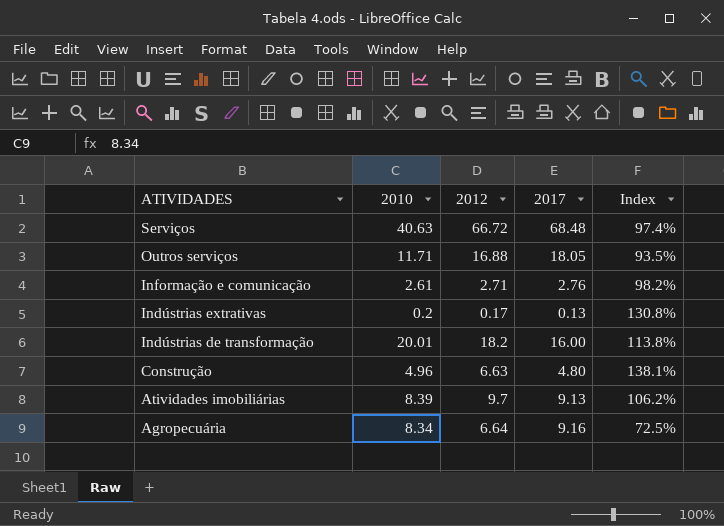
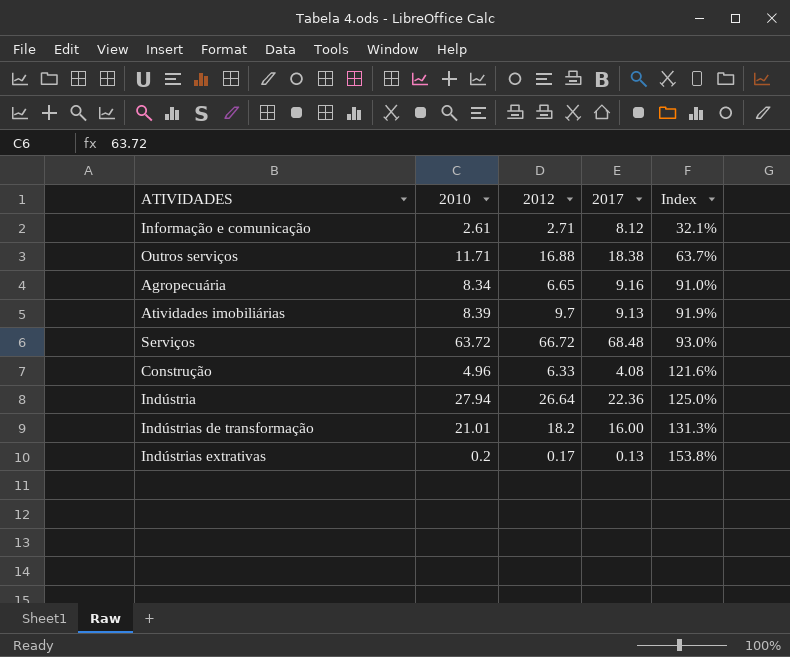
row order: ATIVIDADES descending -> Index ascending
column Index | formula: [2012] / [2017] -> [2010] / [2017]
Informação e comunicação | 2017: 2.76 -> 8.12
Outros serviços | 2017: 18.05 -> 18.38
Agropecuária | 2012: 6.64 -> 6.65
Serviços | 2010: 40.63 -> 63.72
Construção | 2012: 6.63 -> 6.33
Construção | 2017: 4.80 -> 4.08
row Indústria: none -> 27.94 | 26.64 | 22.36 | 125.0%
Indústrias de transformação | 2010: 20.01 -> 21.01

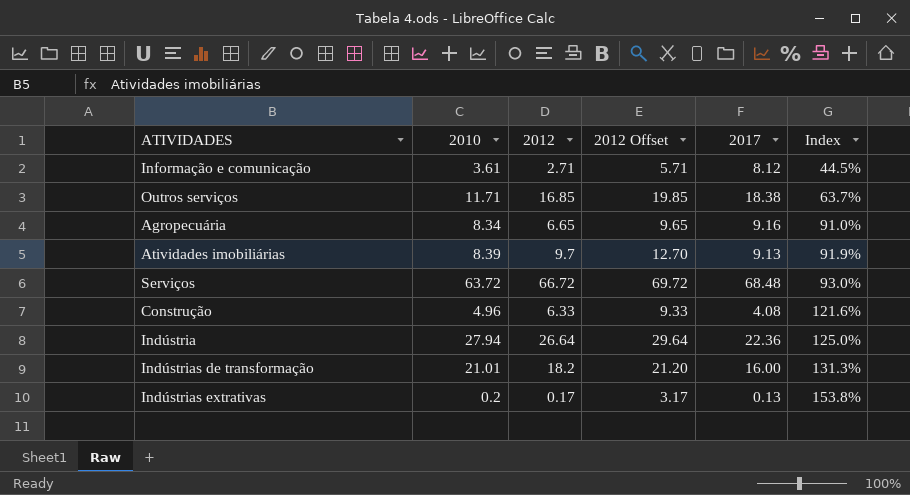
column 2012 Offset | formula: none -> [2012] + 3
Informação e comunicação | 2010: 2.61 -> 3.61
Informação e comunicação | Index: 32.1% -> 44.5%
Outros serviços | 2012: 16.88 -> 16.85

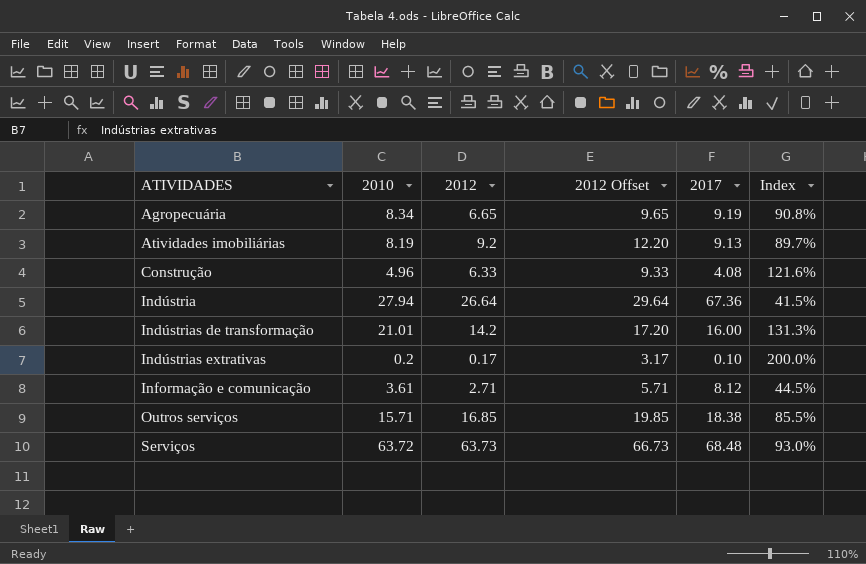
row order: Index ascending -> ATIVIDADES ascending
Agropecuária | 2017: 9.16 -> 9.19
Agropecuária | Index: 91.0% -> 90.8%
Atividades imobiliárias | 2010: 8.39 -> 8.19
Atividades imobiliárias | 2012: 9.7 -> 9.2
Atividades imobiliárias | 2012 Offset: 12.70 -> 12.20
Atividades imobiliárias | Index: 91.9% -> 89.7%
Indústria | 2017: 22.36 -> 67.36
Indústria | Index: 125.0% -> 41.5%
Indústrias de transformação | 2012: 18.2 -> 14.2
Indústrias de transformação | 2012 Offset: 21.20 -> 17.20
Indústrias extrativas | 2017: 0.13 -> 0.10
Indústrias extrativas | Index: 153.8% -> 200.0%
Outros serviços | 2010: 11.71 -> 15.71
Outros serviços | Index: 63.7% -> 85.5%
Serviços | 2012: 66.72 -> 63.73
Serviços | 2012 Offset: 69.72 -> 66.73

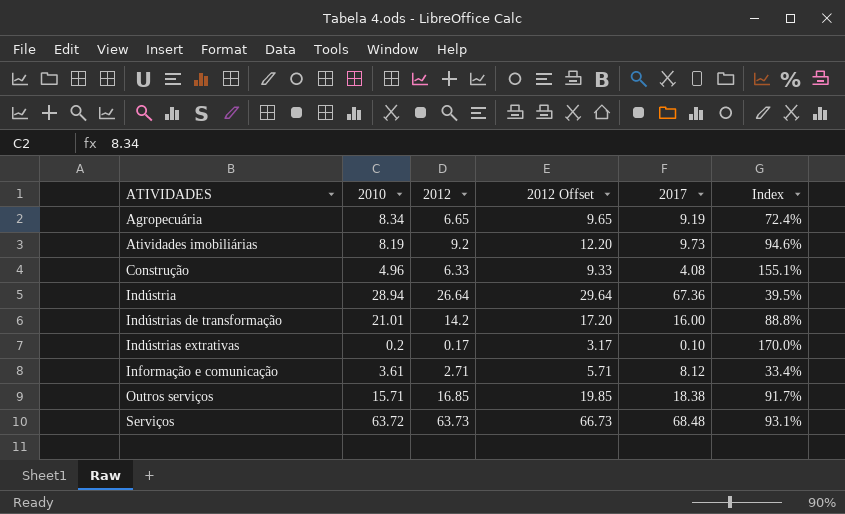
column Index | formula: [2010] / [2017] -> [2012] / [2017]
Atividades imobiliárias | 2017: 9.13 -> 9.73
Indústria | 2010: 27.94 -> 28.94

